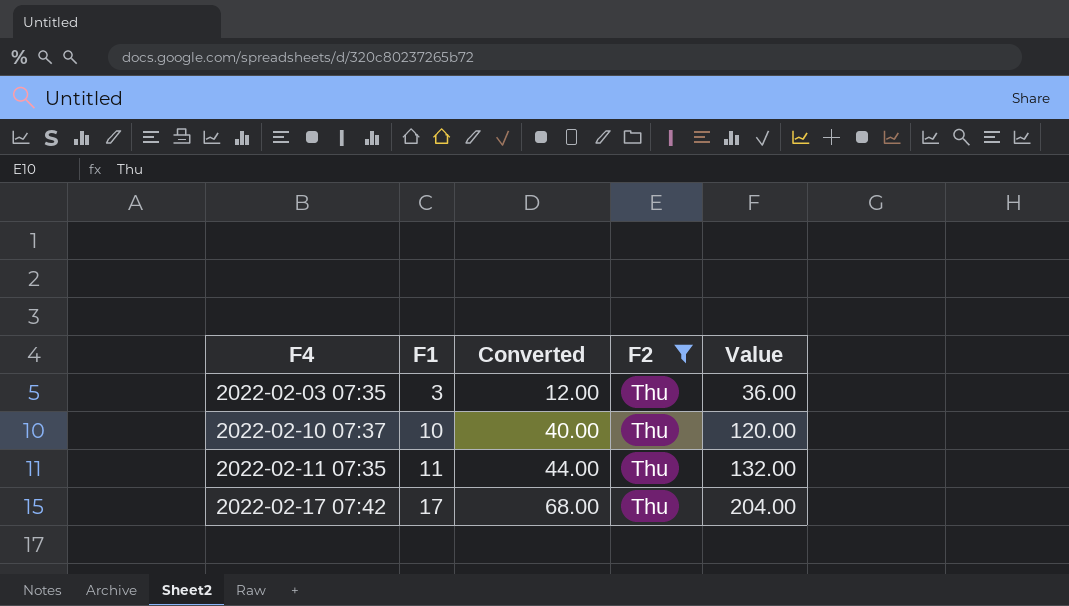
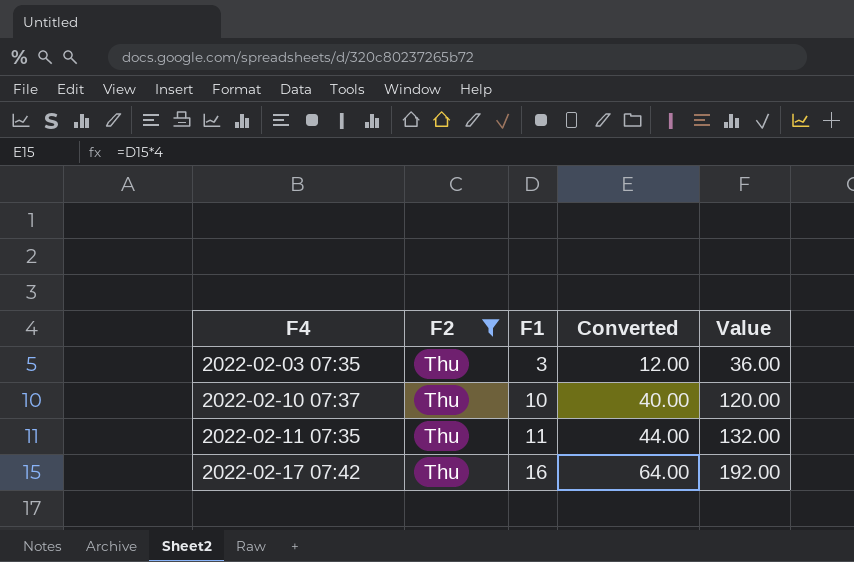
column F2 | position: 4 -> 2
2022-02-17 07:42 | F1: 17 -> 16
2022-02-17 07:42 | Converted: 68.00 -> 64.00
2022-02-17 07:42 | Value: 204.00 -> 192.00

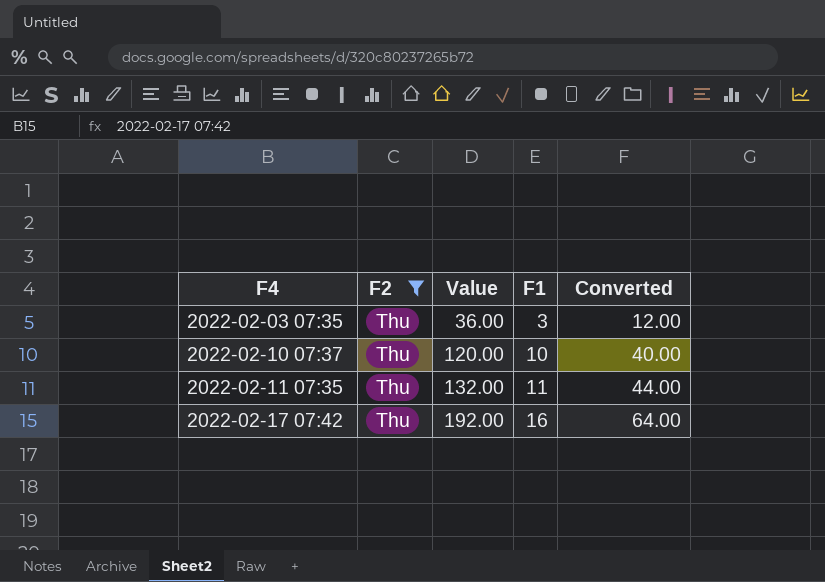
column Value | position: 5 -> 3

